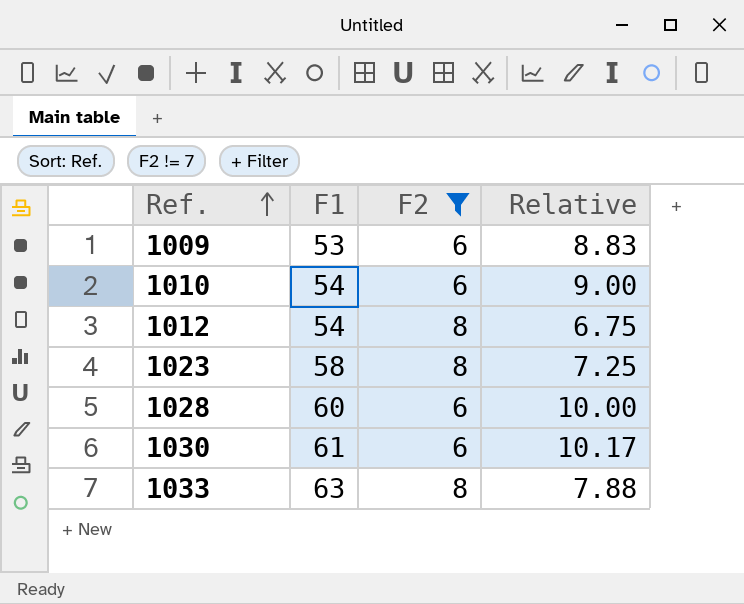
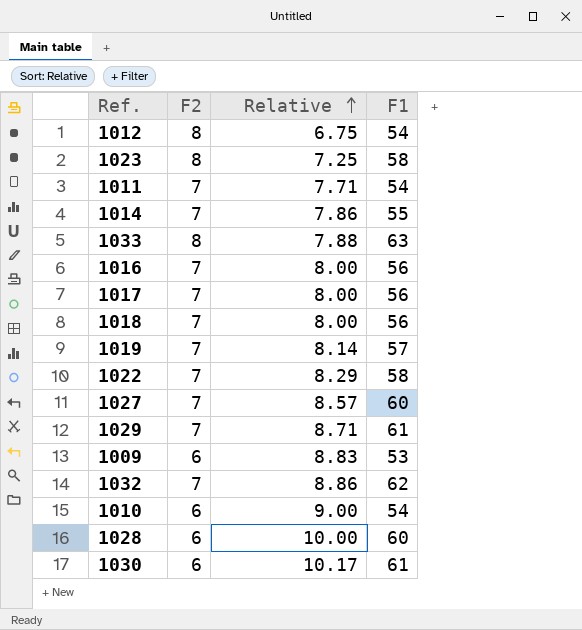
filter: F2 != 7 -> none
row order: Ref. ascending -> Relative ascending
column F1 | position: 2 -> 4

